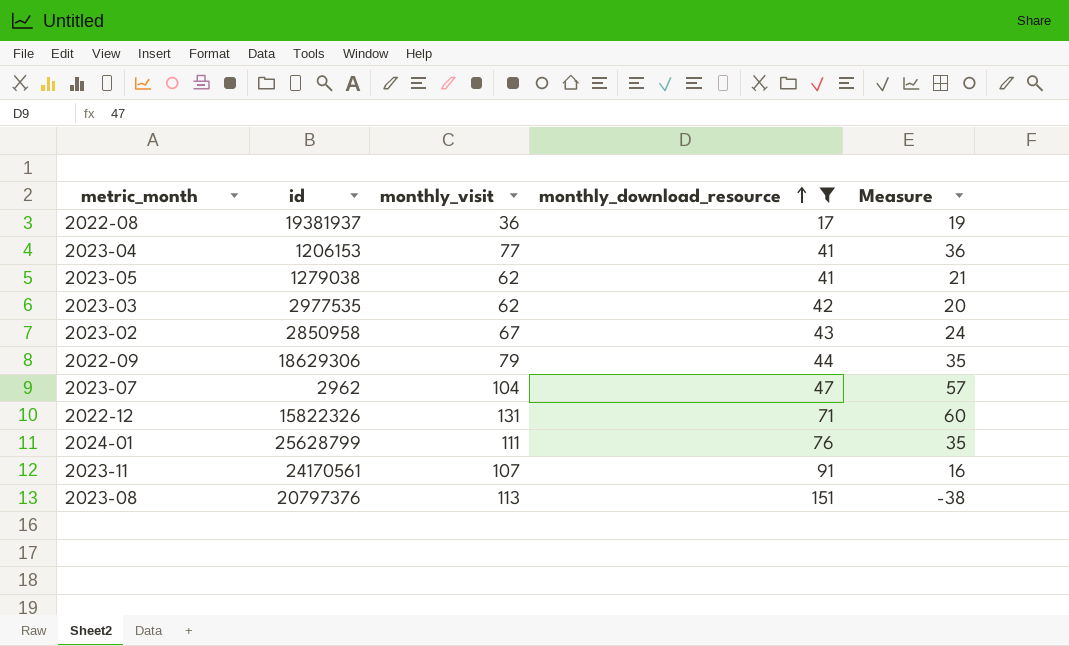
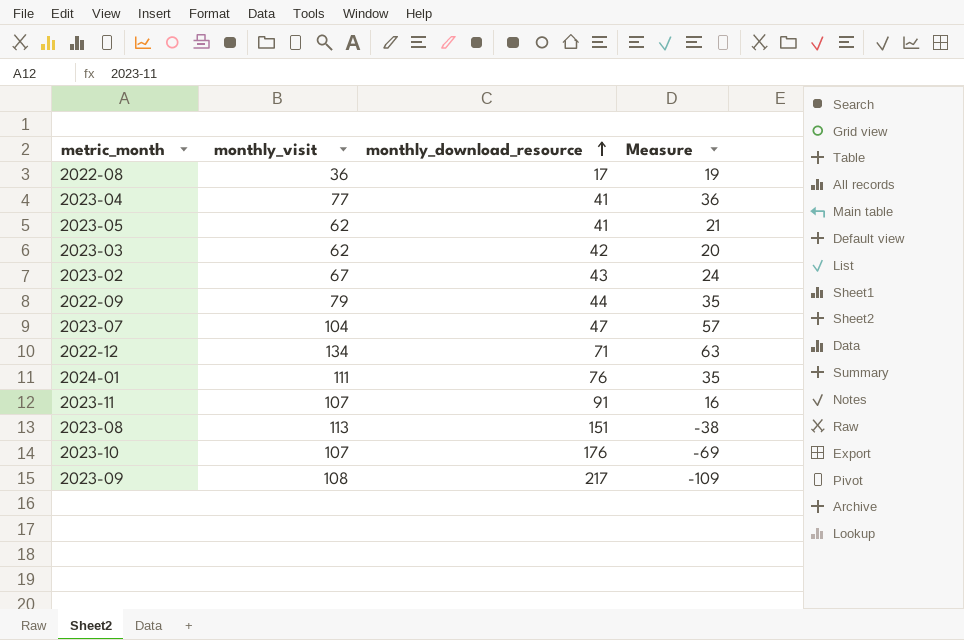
filter: monthly_download_resource <= 151 -> none
column id | position: 2 -> none
2022-12 | monthly_visit: 131 -> 134
2022-12 | Measure: 60 -> 63

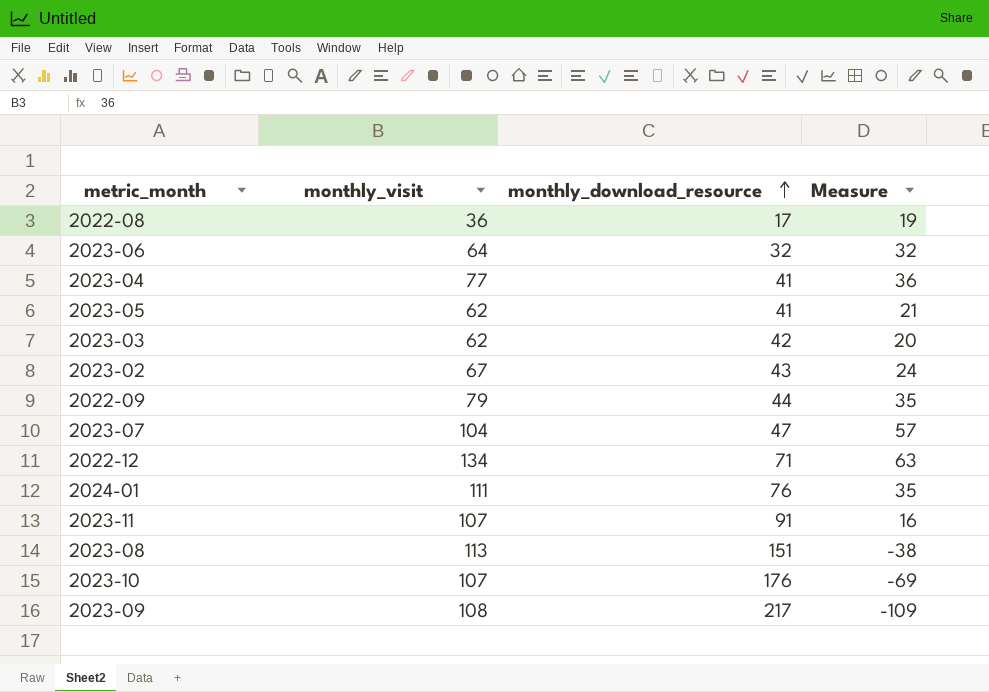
row 2023-06: none -> 64 | 32 | 32

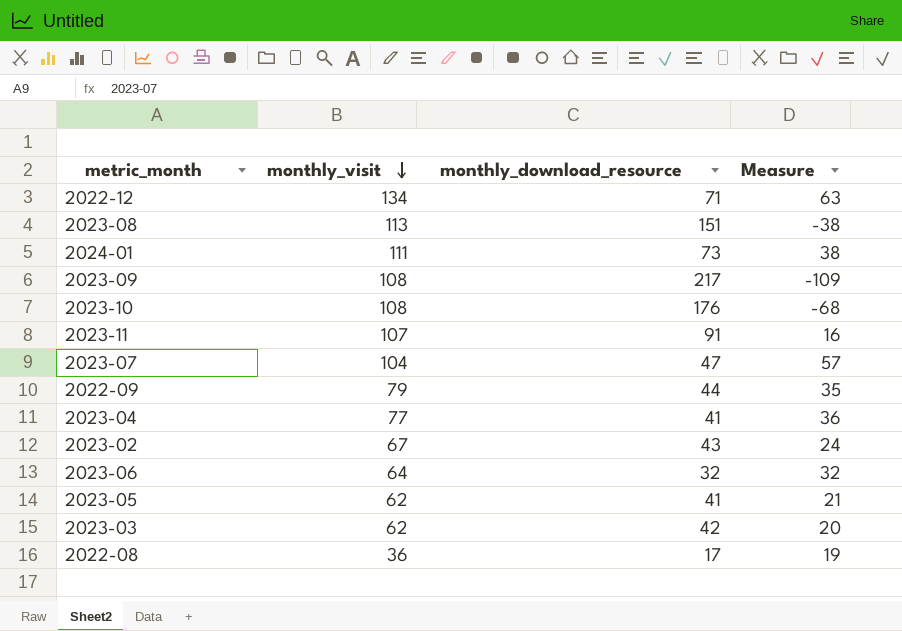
row order: monthly_download_resource ascending -> monthly_visit descending
2024-01 | monthly_download_resource: 76 -> 73
2024-01 | Measure: 35 -> 38
2023-10 | monthly_visit: 107 -> 108
2023-10 | Measure: -69 -> -68

